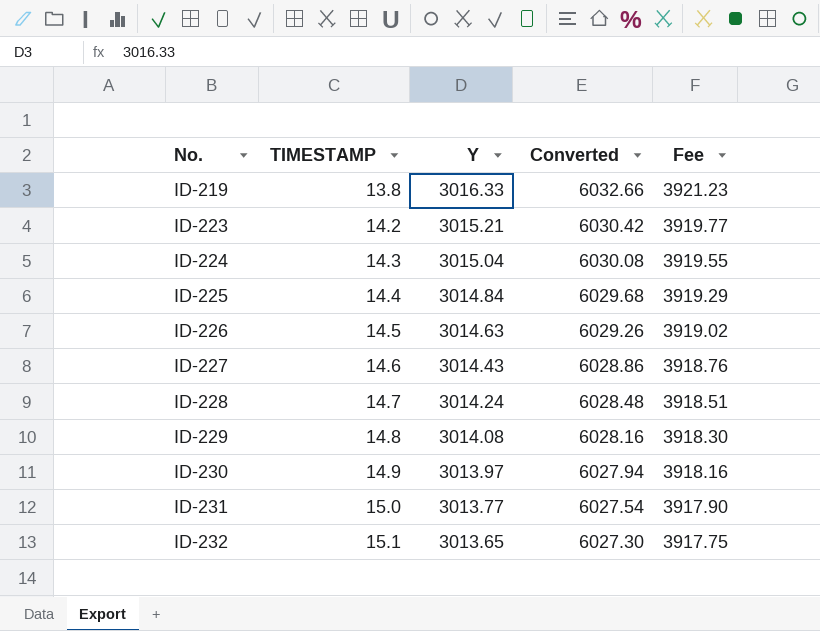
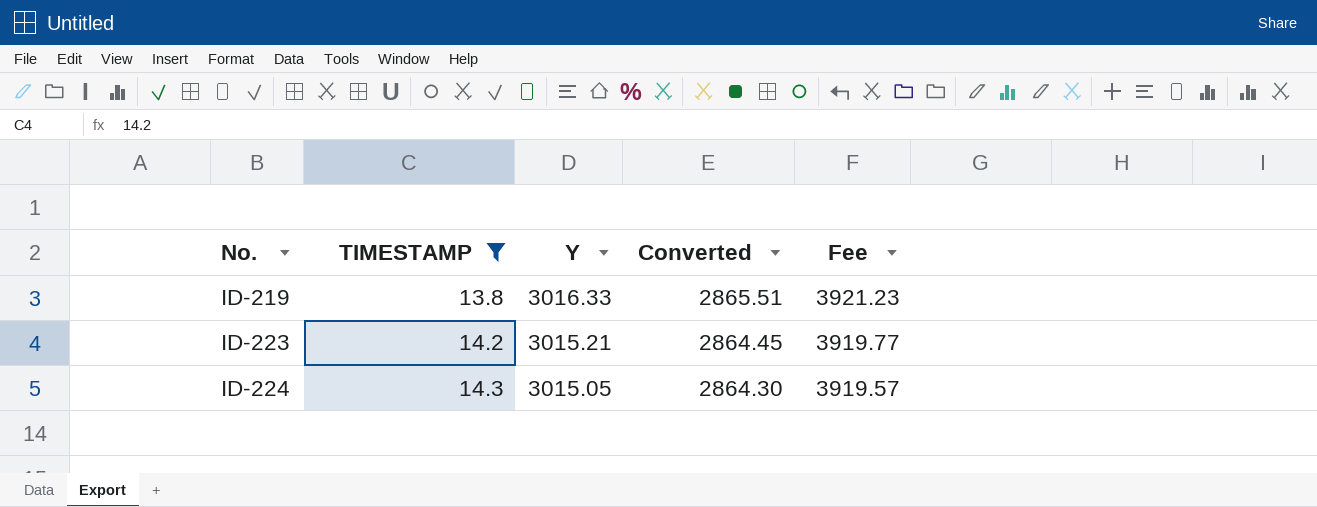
filter: none -> TIMESTAMP <= 14.3
column Converted | formula: [Y] * 2 -> [Y] * 0.95
ID-224 | Y: 3015.04 -> 3015.05
ID-224 | Fee: 3919.55 -> 3919.57

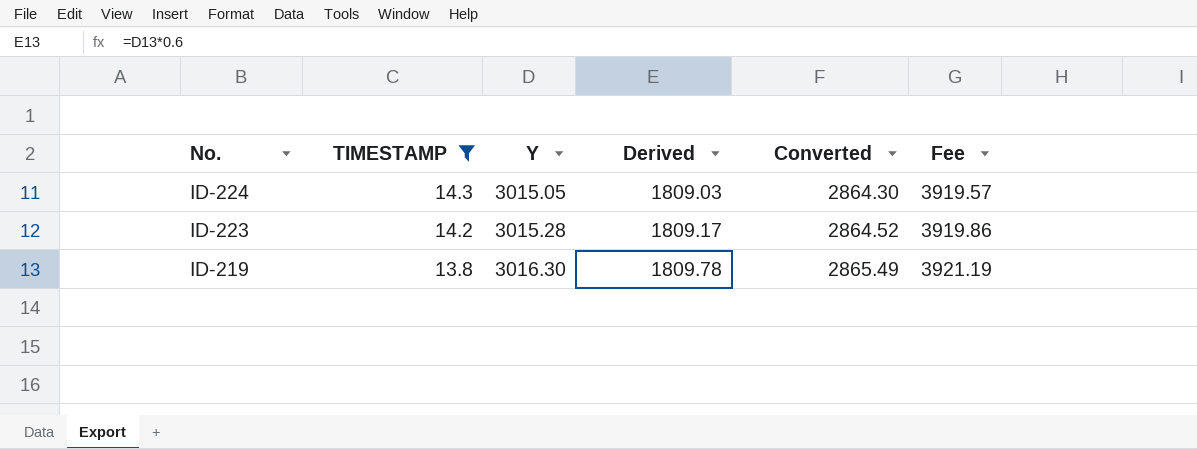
row order: No. ascending -> No. descending
column Derived | formula: none -> [Y] * 0.6
ID-223 | Y: 3015.21 -> 3015.28
ID-223 | Converted: 2864.45 -> 2864.52
ID-223 | Fee: 3919.77 -> 3919.86
ID-219 | Y: 3016.33 -> 3016.30
ID-219 | Converted: 2865.51 -> 2865.49
ID-219 | Fee: 3921.23 -> 3921.19

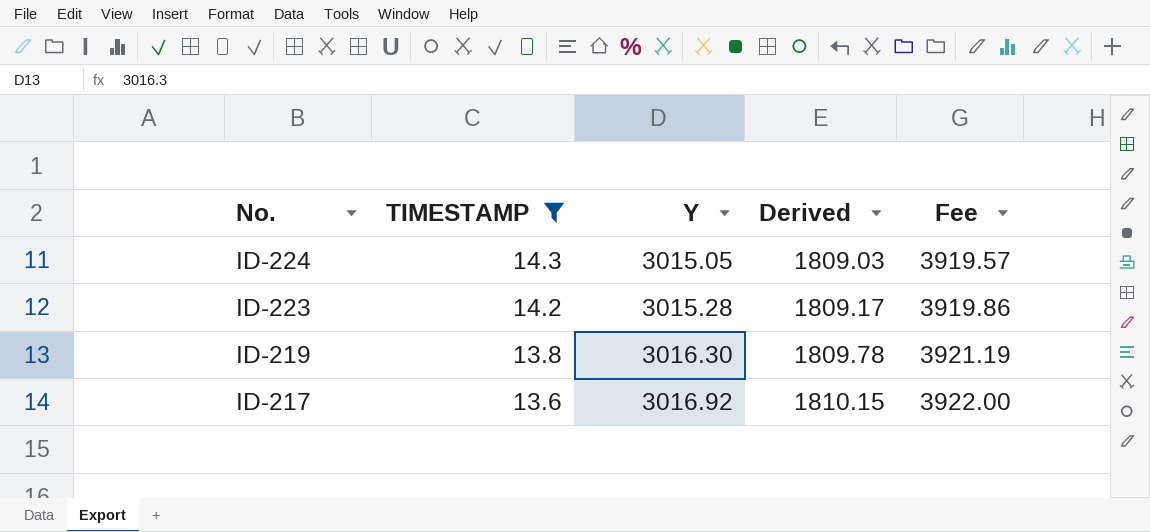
column Converted | formula: [Y] * 0.95 -> none
row ID-217: none -> 13.6 | 3016.92 | 1810.15 | 3922.00

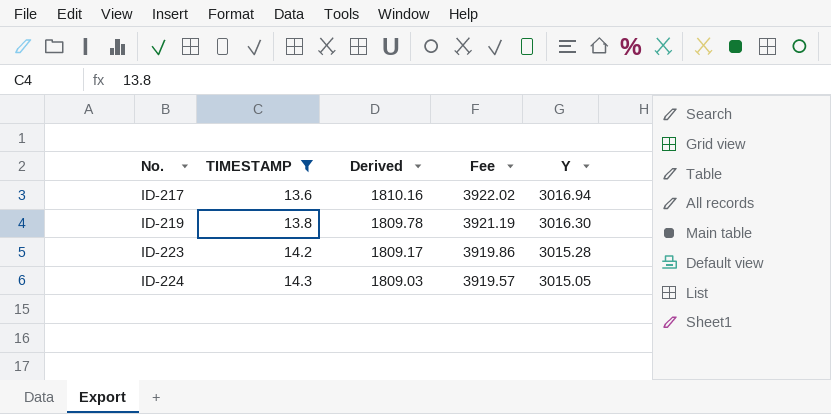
row order: No. descending -> No. ascending
column Y | position: 3 -> 5
ID-217 | Derived: 1810.15 -> 1810.16
ID-217 | Fee: 3922.00 -> 3922.02
ID-217 | Y: 3016.92 -> 3016.94

